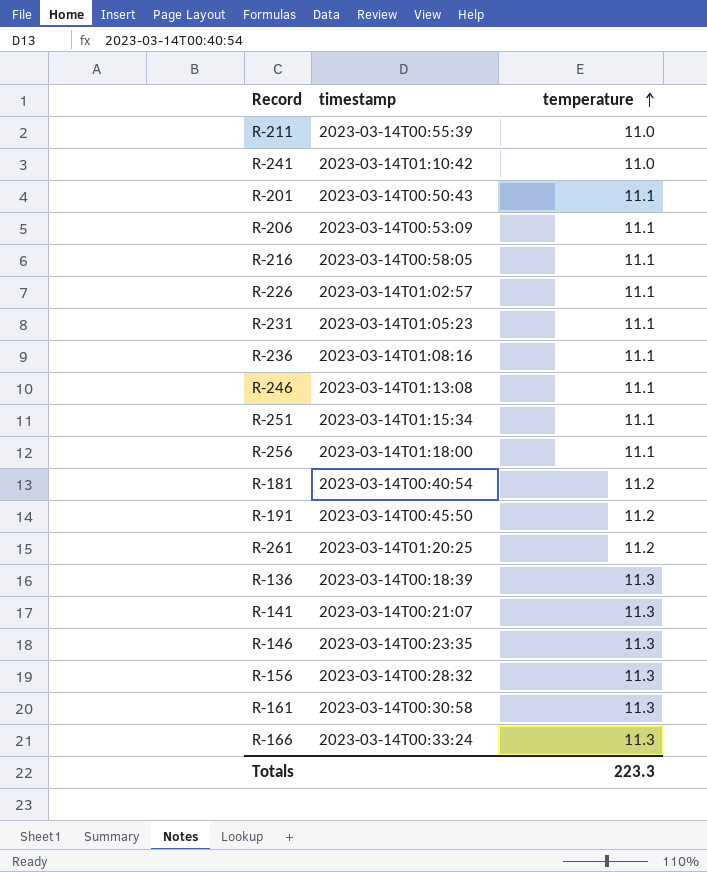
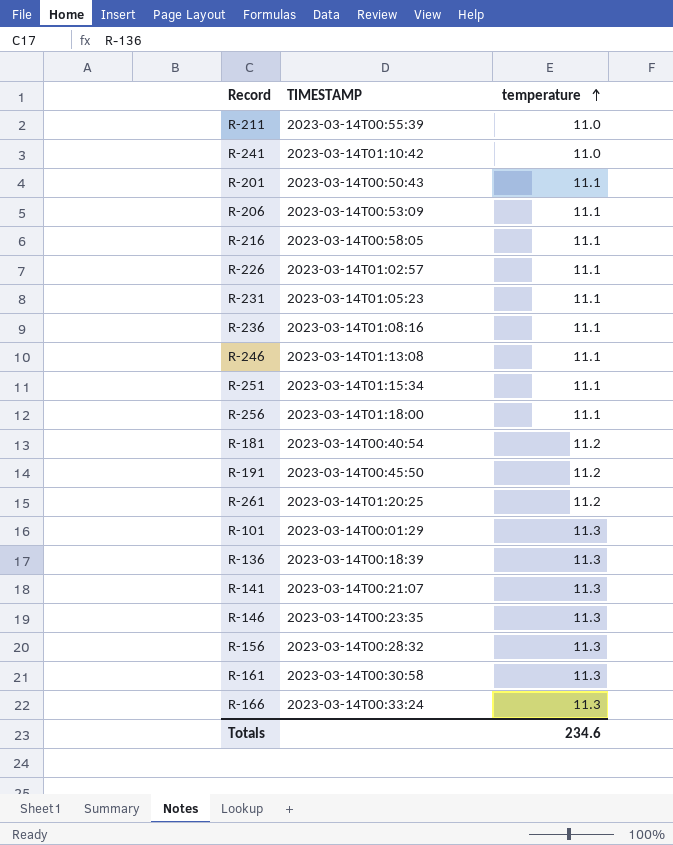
column name: timestamp -> TIMESTAMP
row R-101: none -> 2023-03-14T00:01:29 | 11.3
Totals | temperature: 223.3 -> 234.6

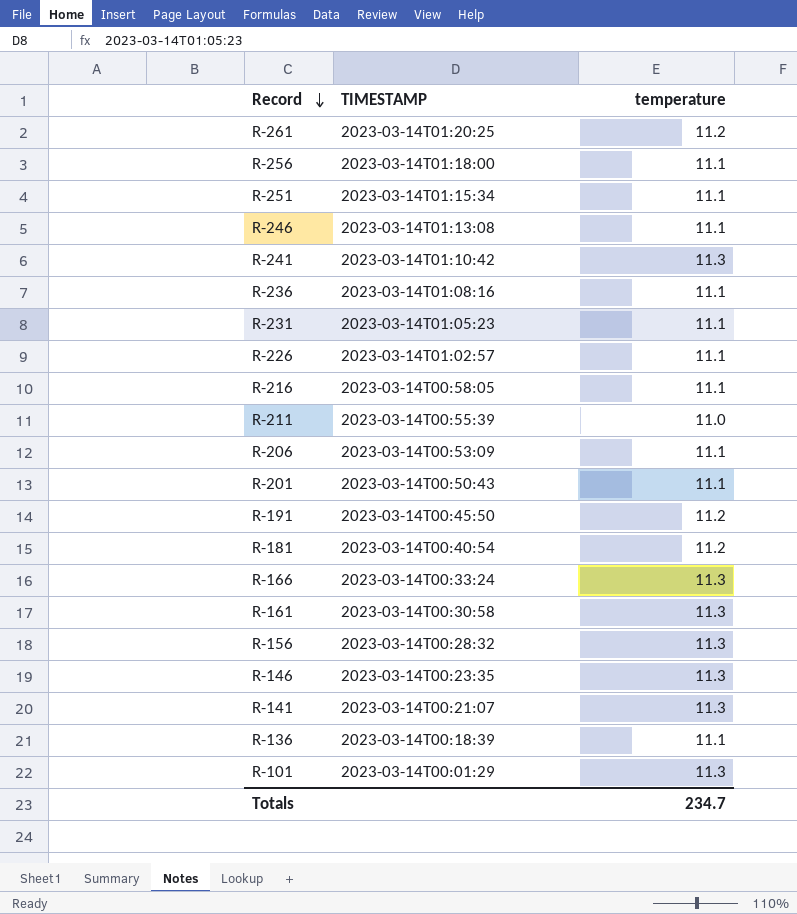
row order: temperature ascending -> Record descending
R-241 | temperature: 11.0 -> 11.3
R-136 | temperature: 11.3 -> 11.1
Totals | temperature: 234.6 -> 234.7

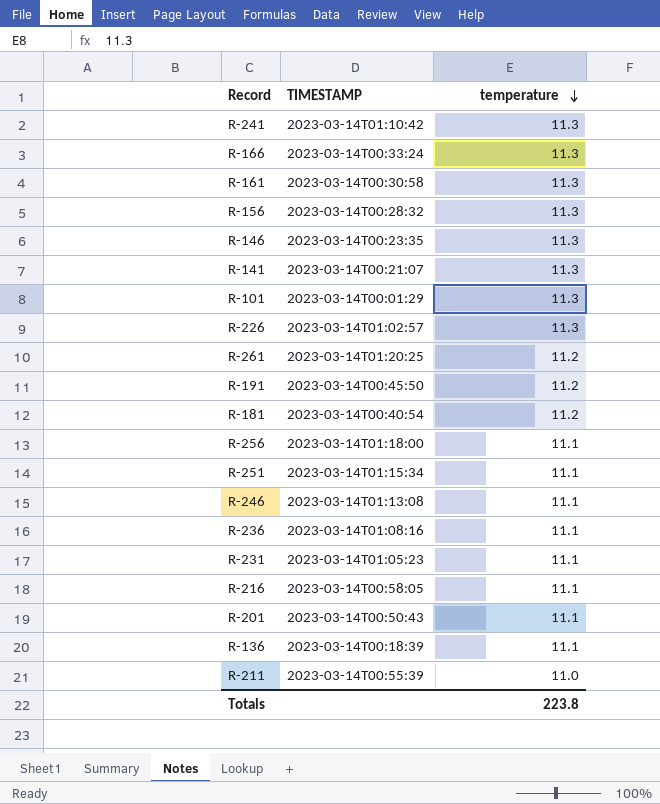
row order: Record descending -> temperature descending
row R-206: 2023-03-14T00:53:09 | 11.1 -> none
R-226 | temperature: 11.1 -> 11.3
Totals | temperature: 234.7 -> 223.8

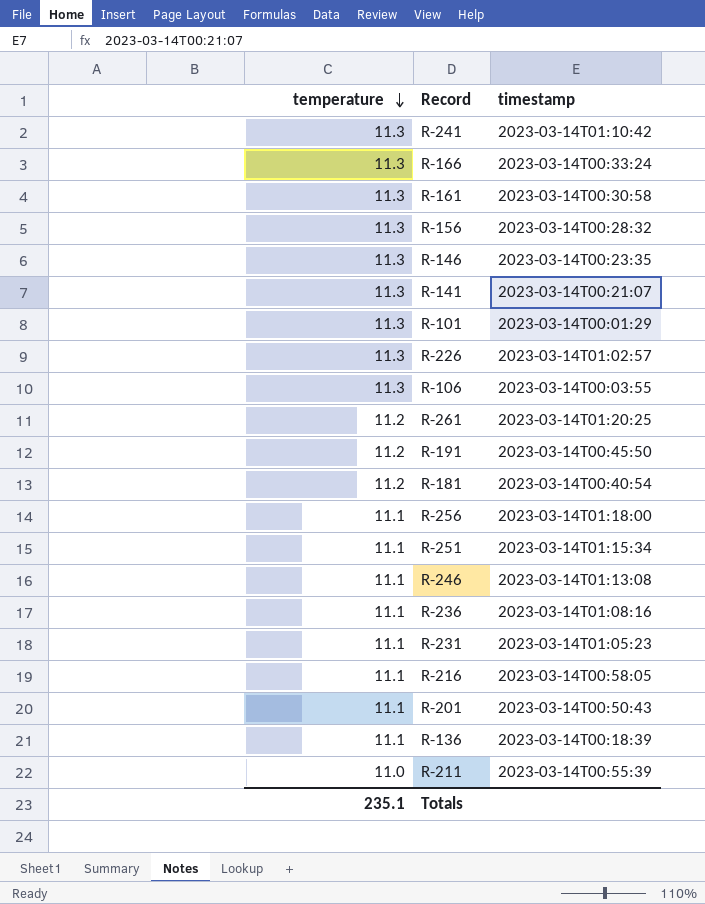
column temperature | position: 3 -> 1
column name: TIMESTAMP -> timestamp
row R-106: none -> 11.3 | 2023-03-14T00:03:55
Totals | temperature: 223.8 -> 235.1

